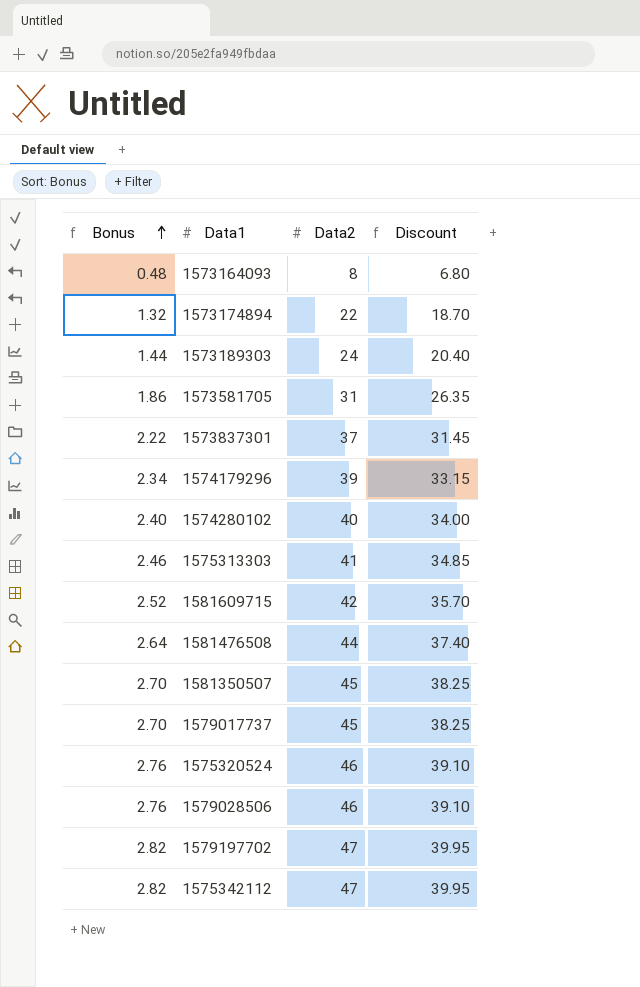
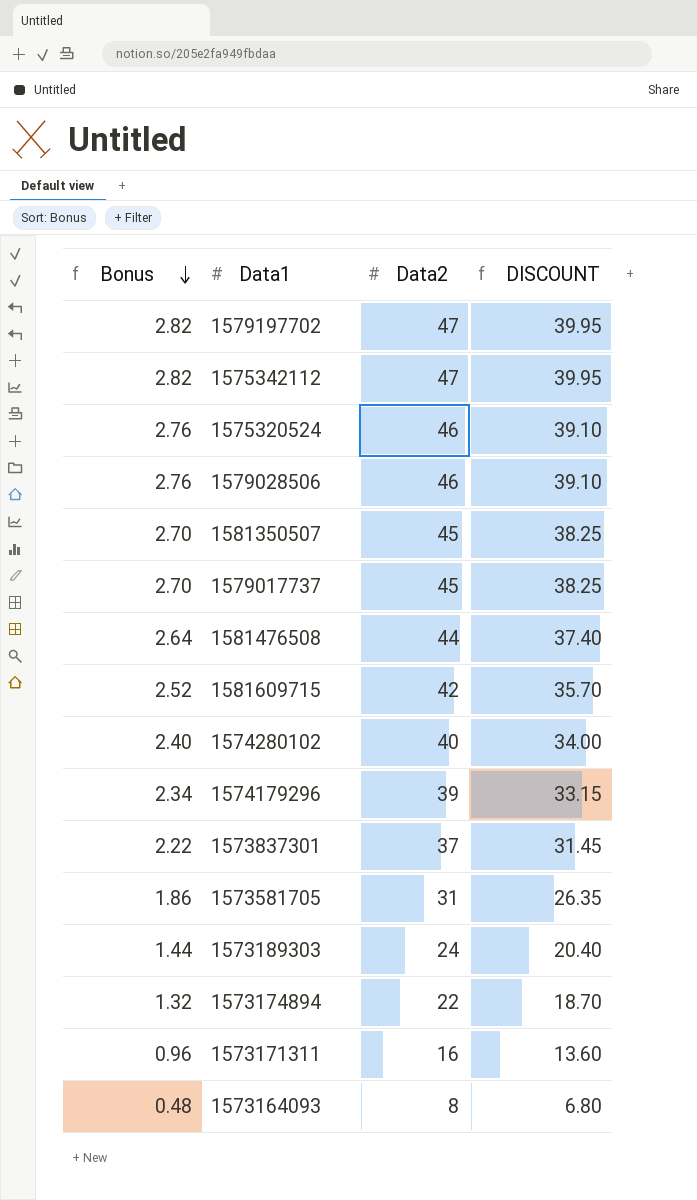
row order: Bonus ascending -> Bonus descending
column name: Discount -> DISCOUNT
row 1575313303: 2.46 | 41 | 34.85 -> none
row 1573171311: none -> 0.96 | 16 | 13.60

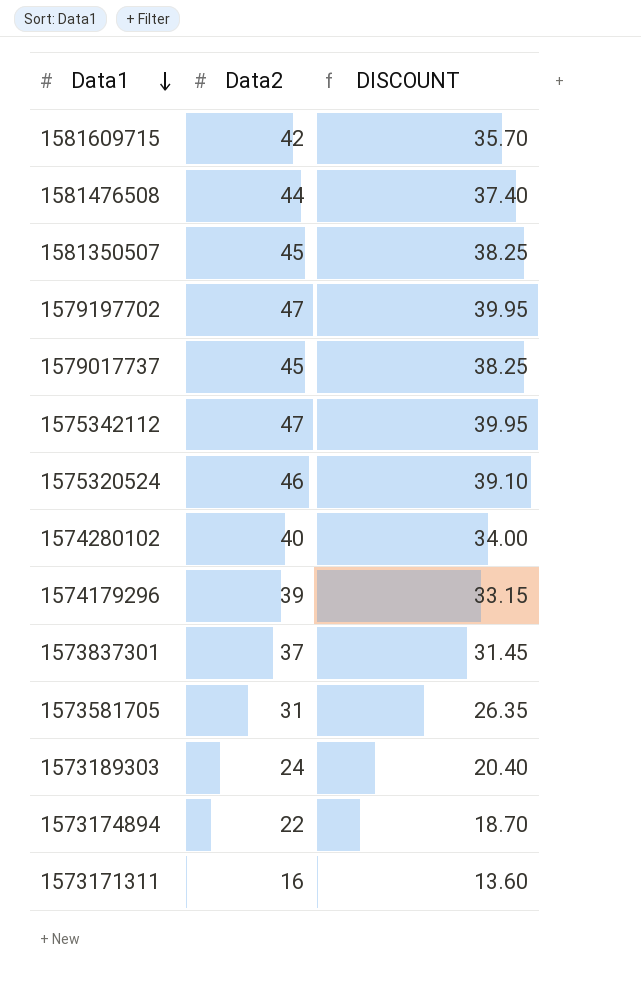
row order: Bonus descending -> Data1 descending
column Bonus | formula: [Data2] * 0.06 -> none
row 1579028506: 2.76 | 46 | 39.10 -> none
row 1573164093: 0.48 | 8 | 6.80 -> none

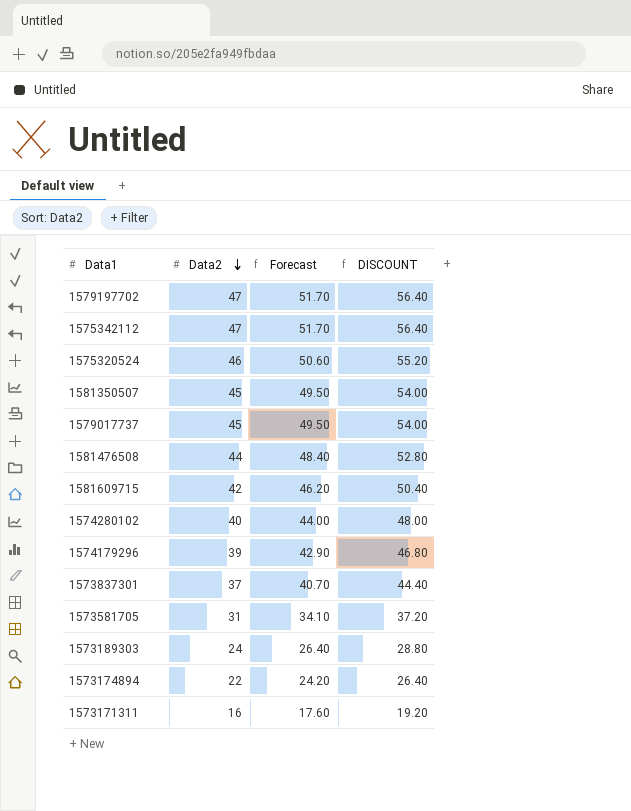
row order: Data1 descending -> Data2 descending
column Forecast | formula: none -> [Data2] * 1.1
column DISCOUNT | formula: [Data2] * 0.85 -> [Data2] * 1.2

